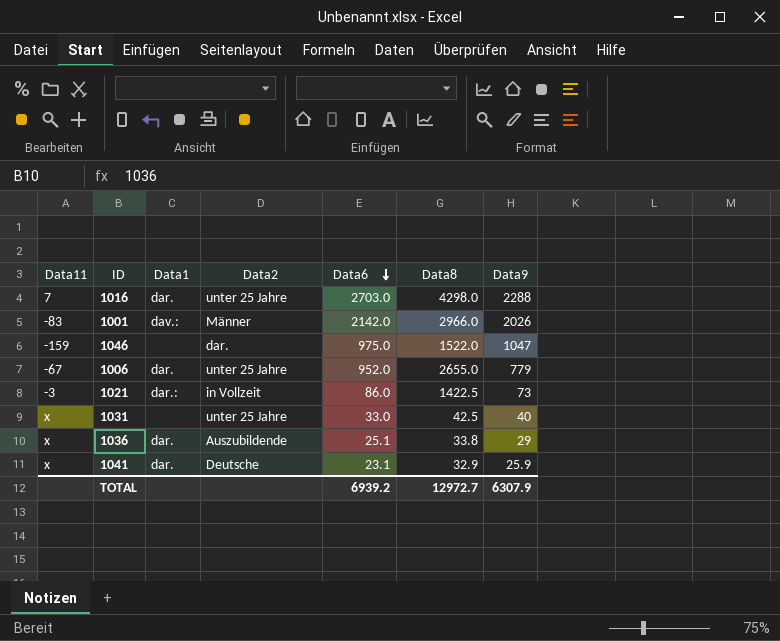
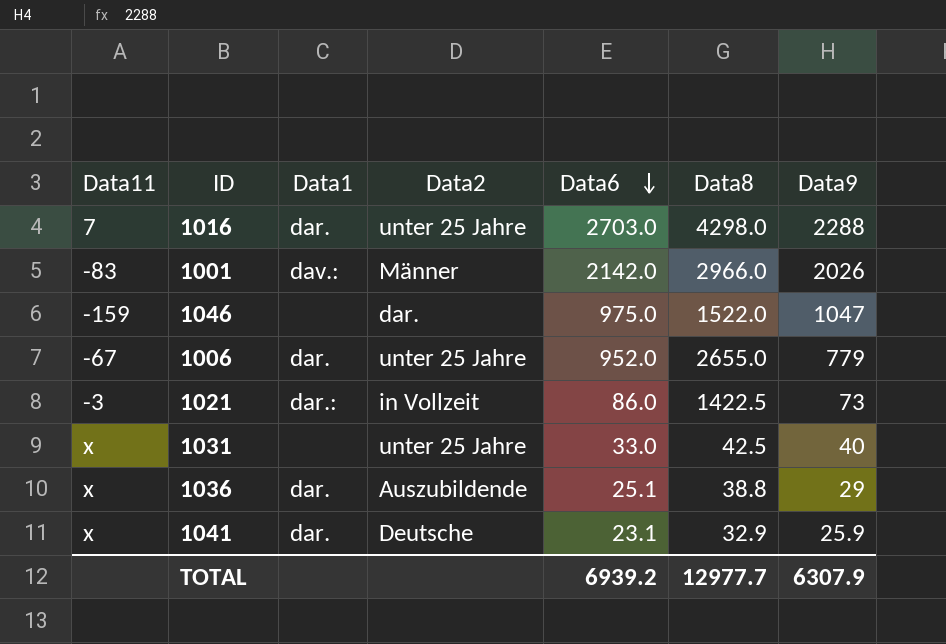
1036 | Data8: 33.8 -> 38.8
TOTAL | Data8: 12972.7 -> 12977.7

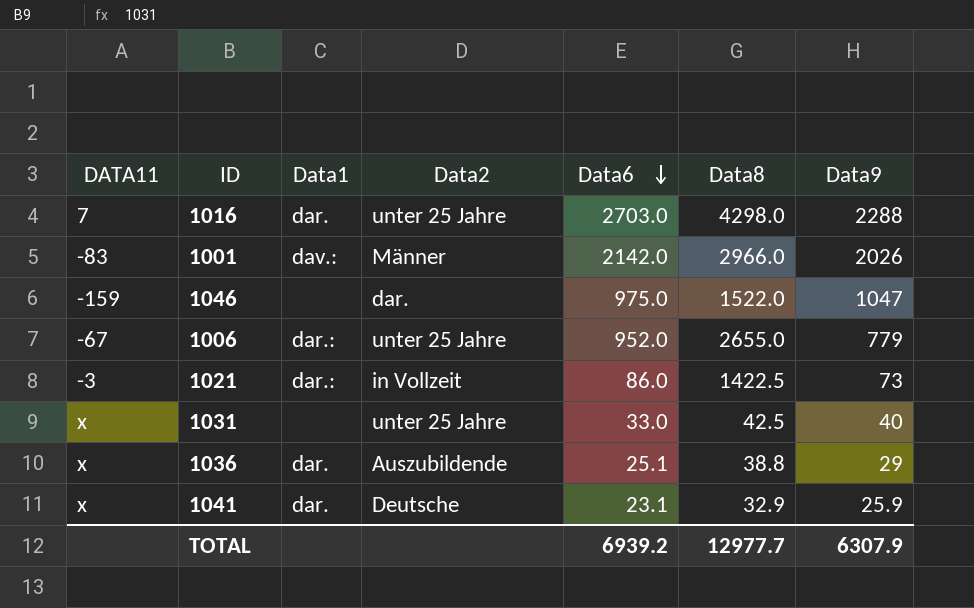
column name: Data11 -> DATA11
1006 | Data1: dar. -> dar.:

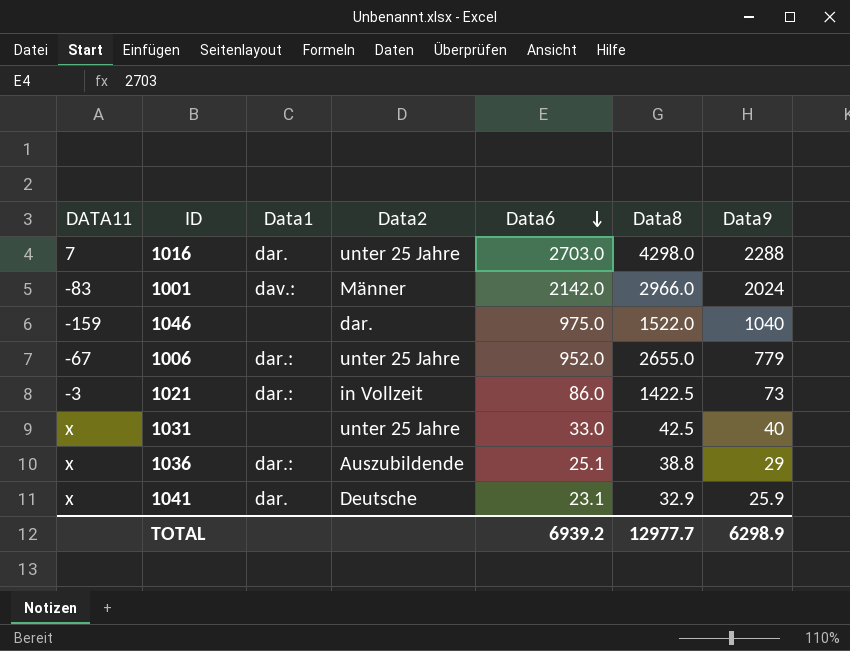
1001 | Data9: 2026 -> 2024
1046 | Data9: 1047 -> 1040
1036 | Data1: dar. -> dar.:
TOTAL | Data9: 6307.9 -> 6298.9

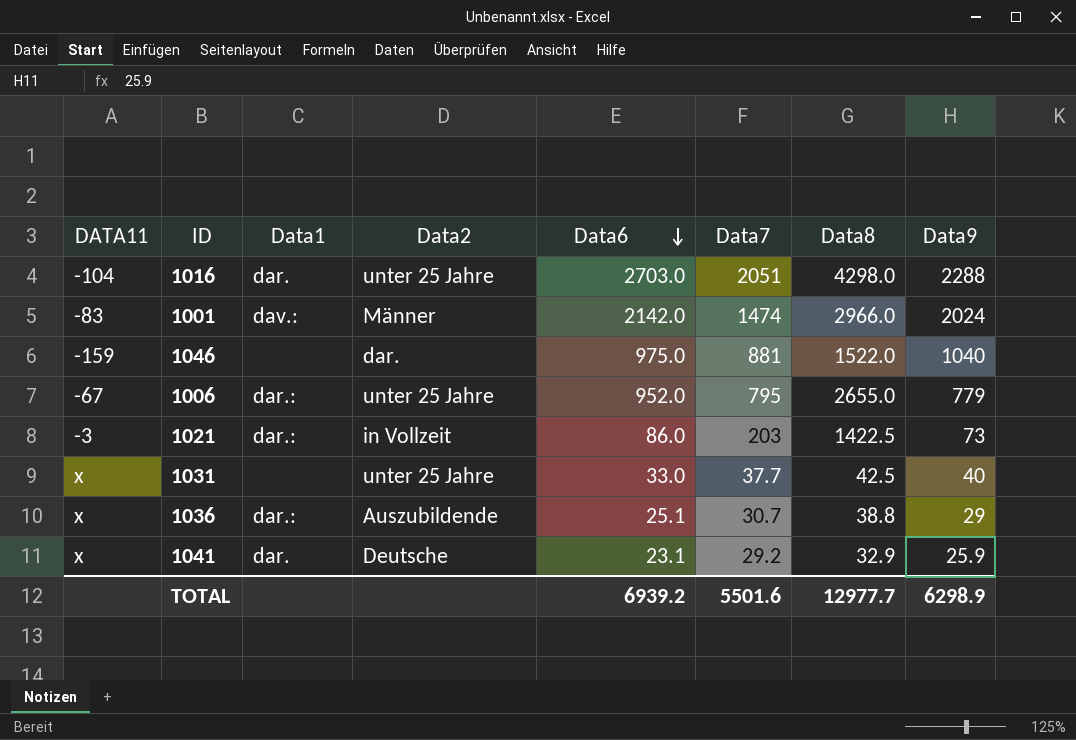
column Data7 | position: none -> 6
1016 | DATA11: 7 -> -104

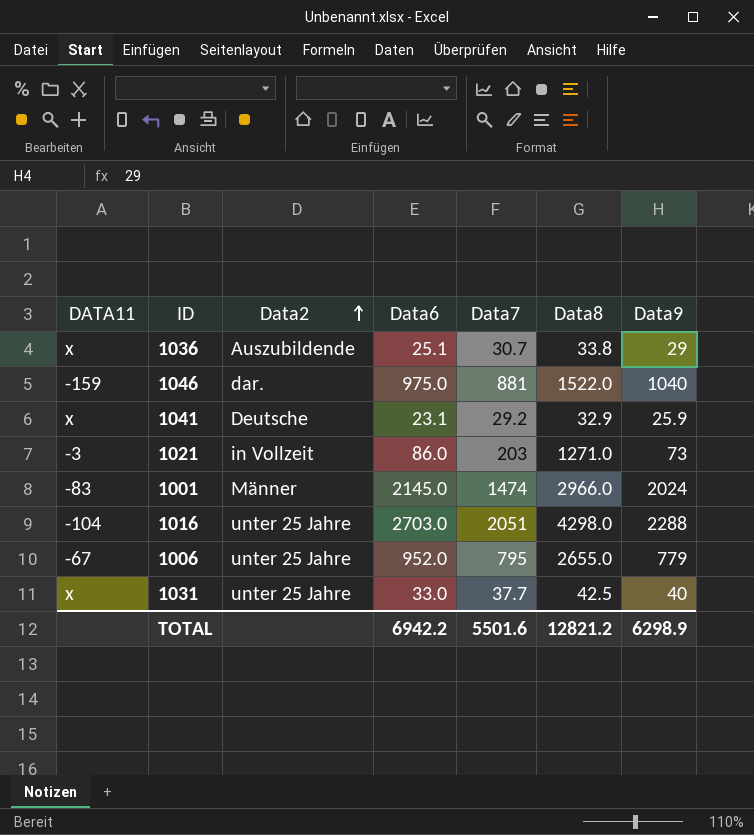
row order: Data6 descending -> Data2 ascending
column Data1 | position: 3 -> none
1036 | Data8: 38.8 -> 33.8
1021 | Data8: 1422.5 -> 1271.0
1001 | Data6: 2142.0 -> 2145.0
TOTAL | Data6: 6939.2 -> 6942.2
TOTAL | Data8: 12977.7 -> 12821.2

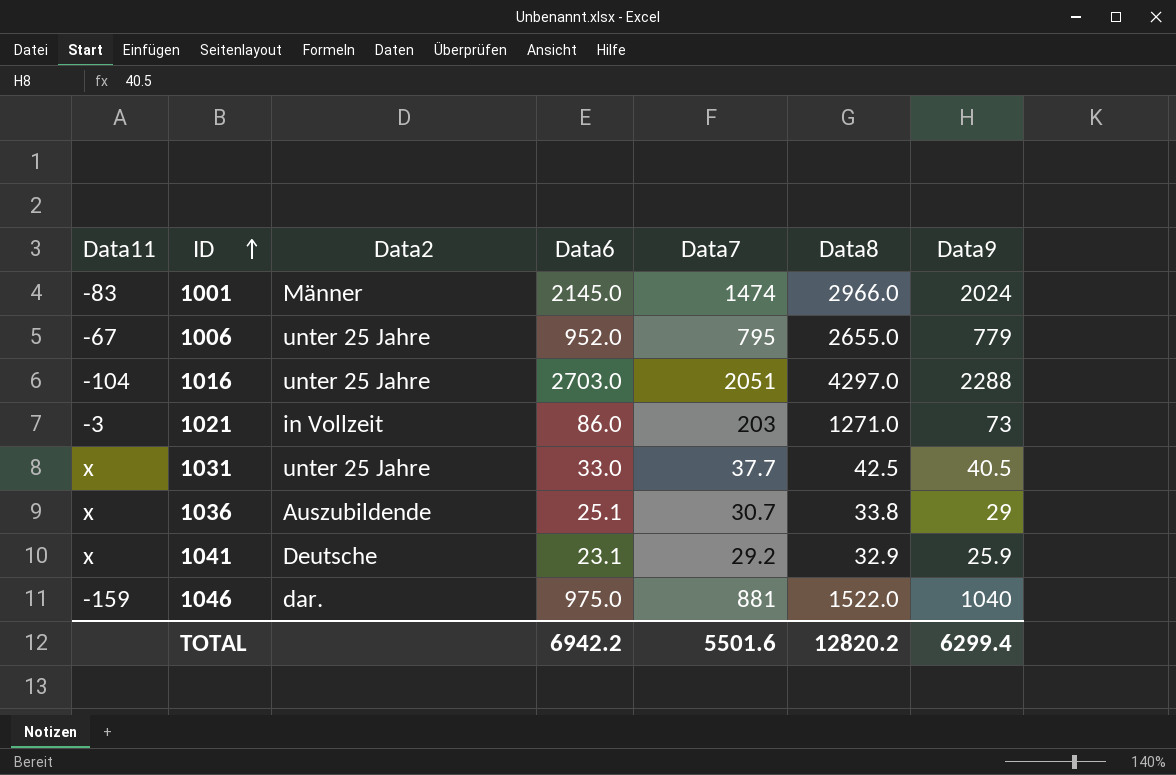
row order: Data2 ascending -> ID ascending
column name: DATA11 -> Data11
1016 | Data8: 4298.0 -> 4297.0
1031 | Data9: 40 -> 40.5
TOTAL | Data8: 12821.2 -> 12820.2
TOTAL | Data9: 6298.9 -> 6299.4

